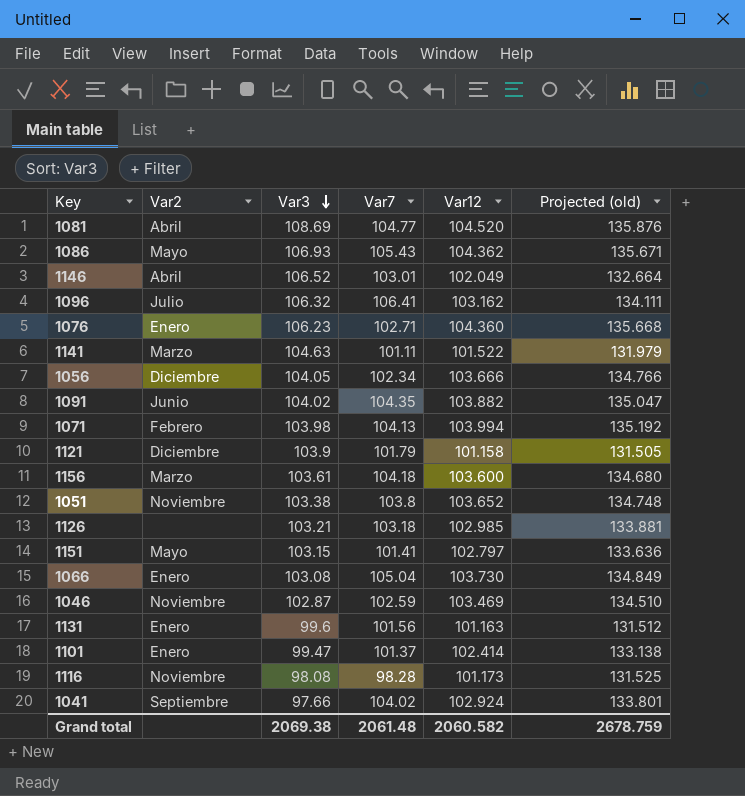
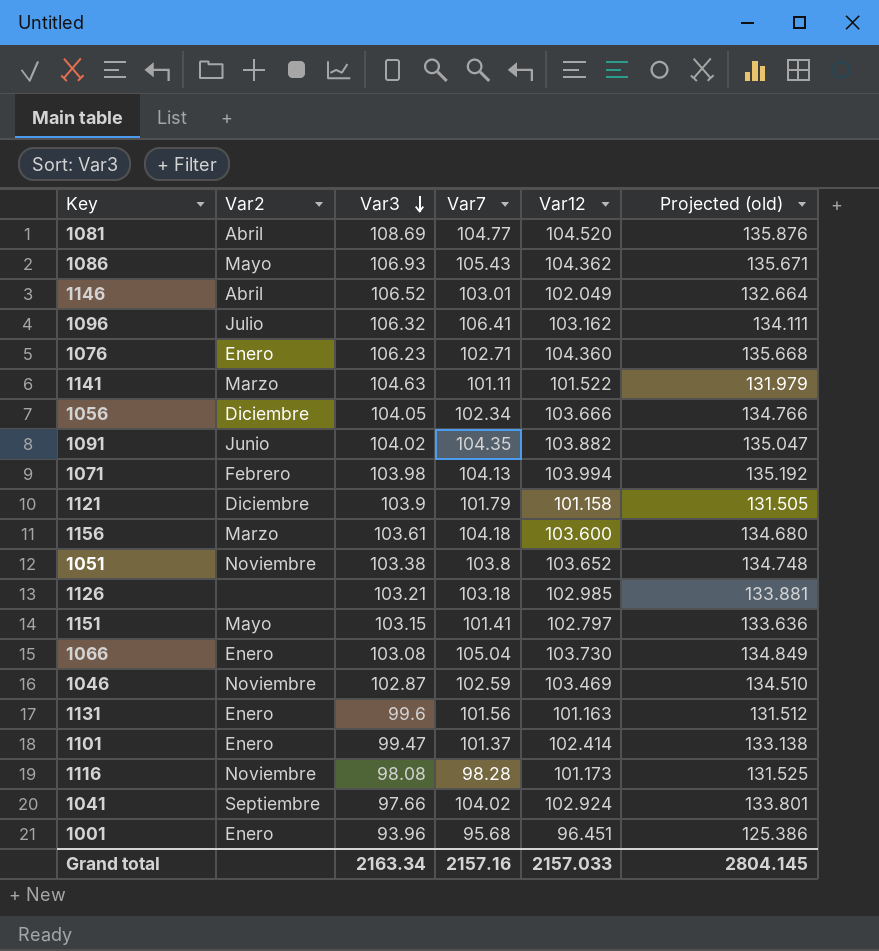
row 1001: none -> Enero | 93.96 | 95.68 | 96.451 | 125.386
Grand total | Var3: 2069.38 -> 2163.34
Grand total | Var7: 2061.48 -> 2157.16
Grand total | Var12: 2060.582 -> 2157.033
Grand total | Projected (old): 2678.759 -> 2804.145

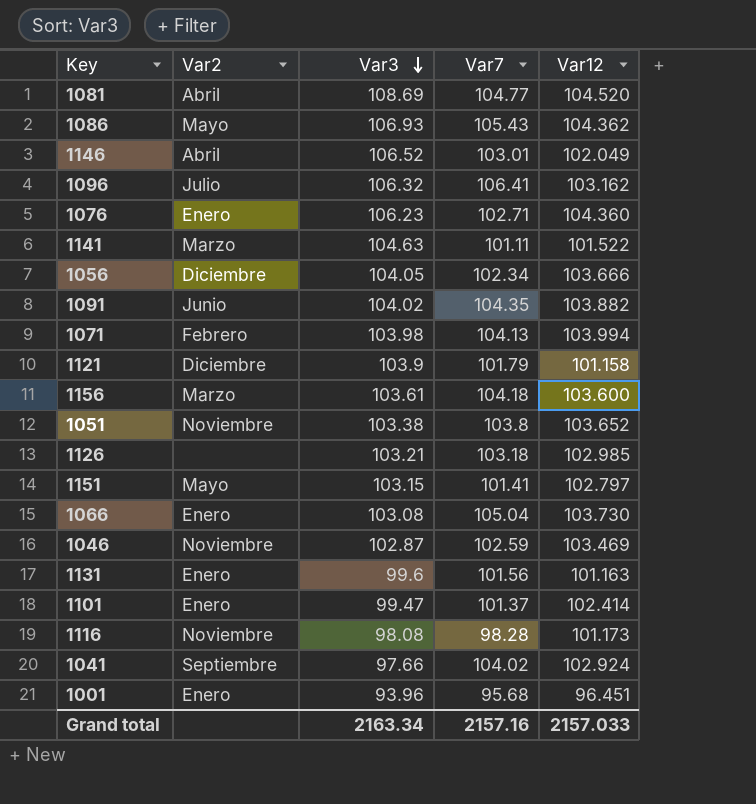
column Projected (old) | formula: [Var12] * 1.3 -> none

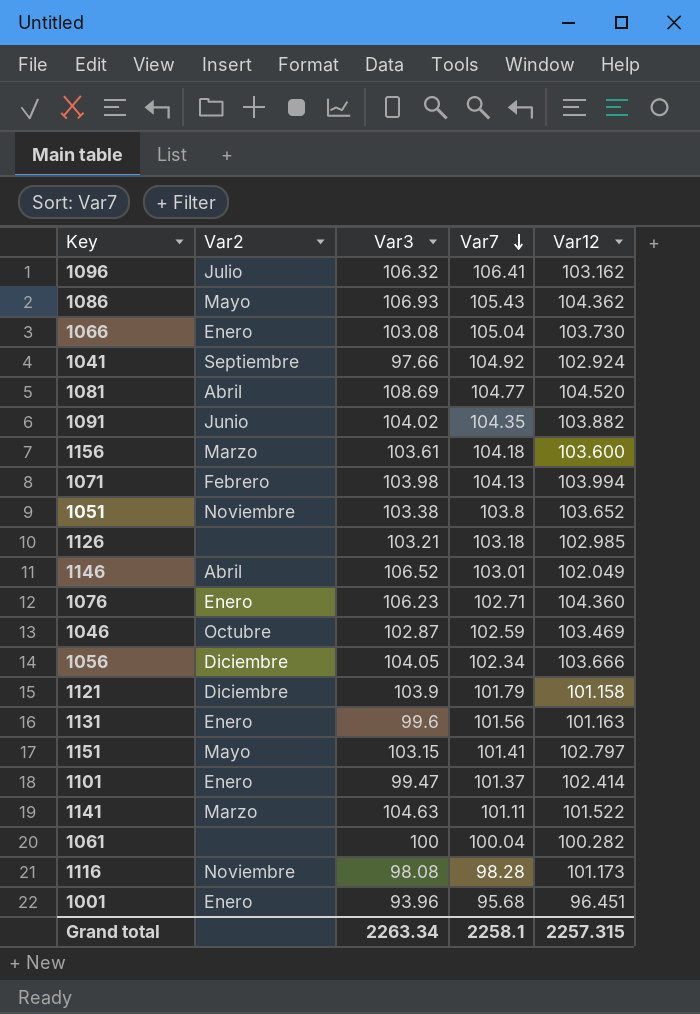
row order: Var3 descending -> Var7 descending
1041 | Var7: 104.02 -> 104.92
1046 | Var2: Noviembre -> Octubre
row 1061: none -> none | 100 | 100.04 | 100.282
Grand total | Var3: 2163.34 -> 2263.34
Grand total | Var7: 2157.16 -> 2258.1
Grand total | Var12: 2157.033 -> 2257.315

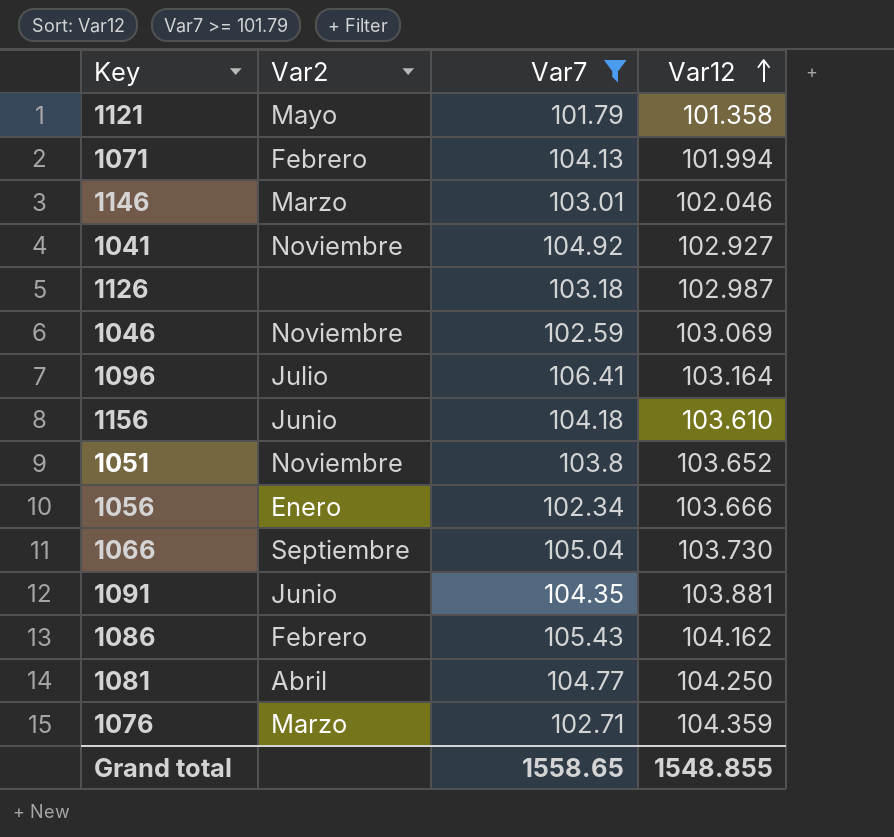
filter: none -> Var7 >= 101.79
row order: Var7 descending -> Var12 ascending
column Var3 | position: 3 -> none
1121 | Var2: Diciembre -> Mayo
1121 | Var12: 101.158 -> 101.358
1071 | Var12: 103.994 -> 101.994
1146 | Var2: Abril -> Marzo
1146 | Var12: 102.049 -> 102.046
1041 | Var2: Septiembre -> Noviembre
1041 | Var12: 102.924 -> 102.927
1126 | Var12: 102.985 -> 102.987
1046 | Var2: Octubre -> Noviembre
1046 | Var12: 103.469 -> 103.069
1096 | Var12: 103.162 -> 103.164
1156 | Var2: Marzo -> Junio
1156 | Var12: 103.600 -> 103.610
1056 | Var2: Diciembre -> Enero
1066 | Var2: Enero -> Septiembre
1091 | Var12: 103.882 -> 103.881
1086 | Var2: Mayo -> Febrero
1086 | Var12: 104.362 -> 104.162
1081 | Var12: 104.520 -> 104.250
1076 | Var2: Enero -> Marzo
1076 | Var12: 104.360 -> 104.359
Grand total | Var7: 2258.1 -> 1558.65
Grand total | Var12: 2257.315 -> 1548.855

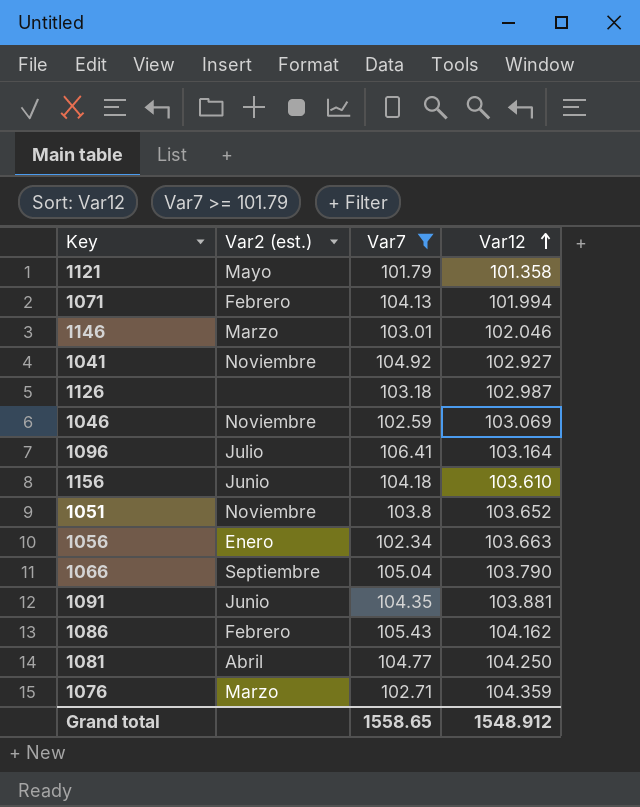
column name: Var2 -> Var2 (est.)
1056 | Var12: 103.666 -> 103.663
1066 | Var12: 103.730 -> 103.790
Grand total | Var12: 1548.855 -> 1548.912

